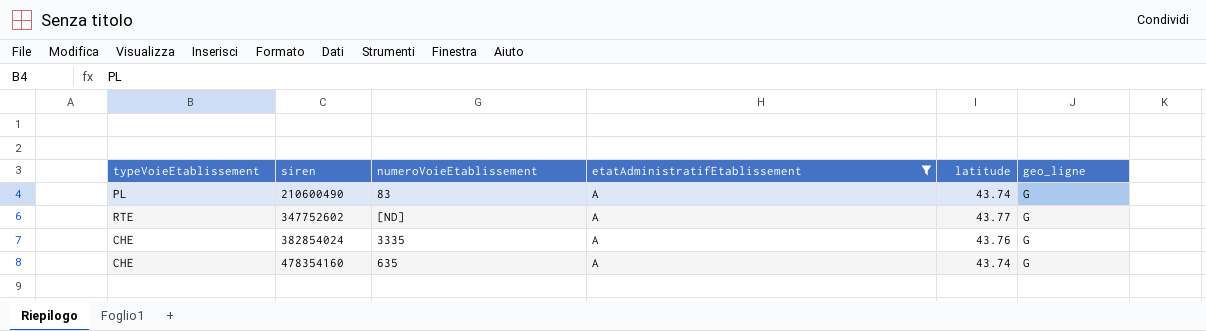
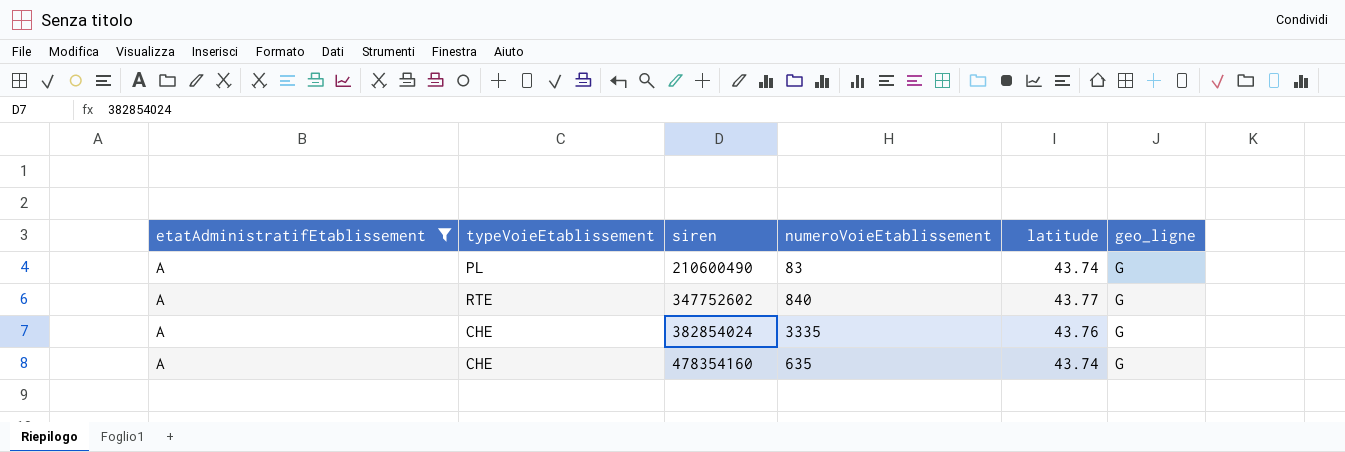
column etatAdministratifEtablissement | position: 4 -> 1
347752602 | numeroVoieEtablissement: [ND] -> 840

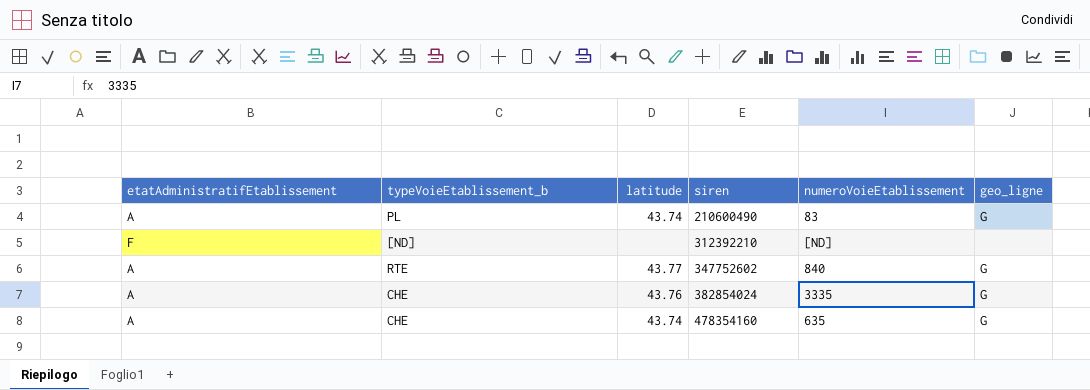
filter: etatAdministratifEtablissement = A -> none
column name: typeVoieEtablissement -> typeVoieEtablissement_b
column latitude | position: 5 -> 3

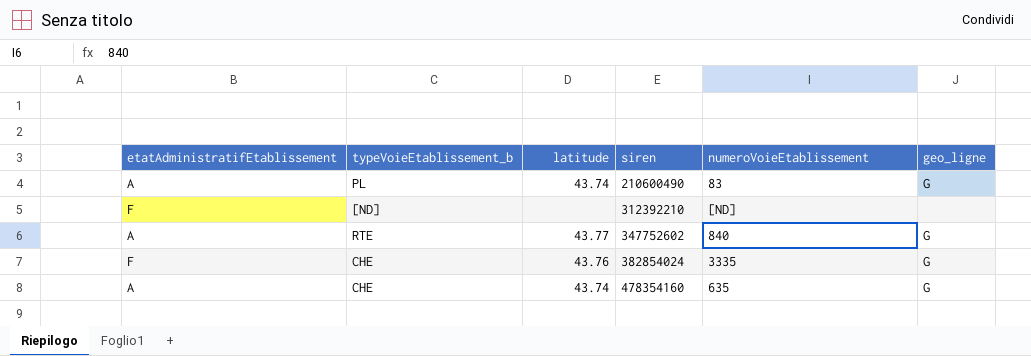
382854024 | etatAdministratifEtablissement: A -> F

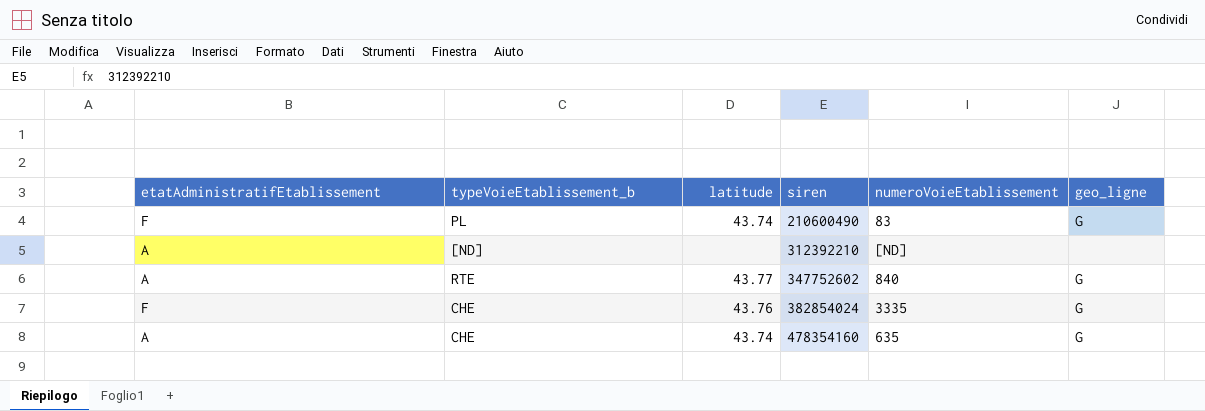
210600490 | etatAdministratifEtablissement: A -> F
312392210 | etatAdministratifEtablissement: F -> A

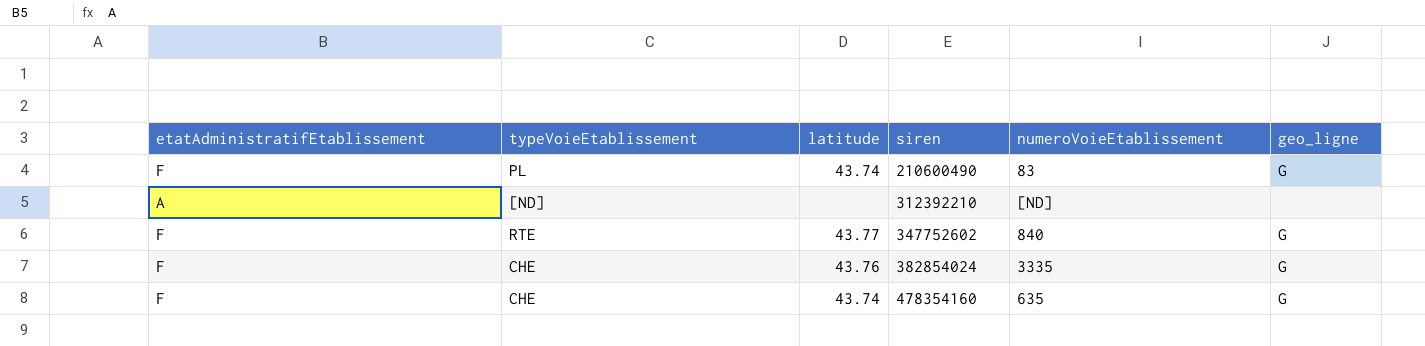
column name: typeVoieEtablissement_b -> typeVoieEtablissement
347752602 | etatAdministratifEtablissement: A -> F
478354160 | etatAdministratifEtablissement: A -> F

